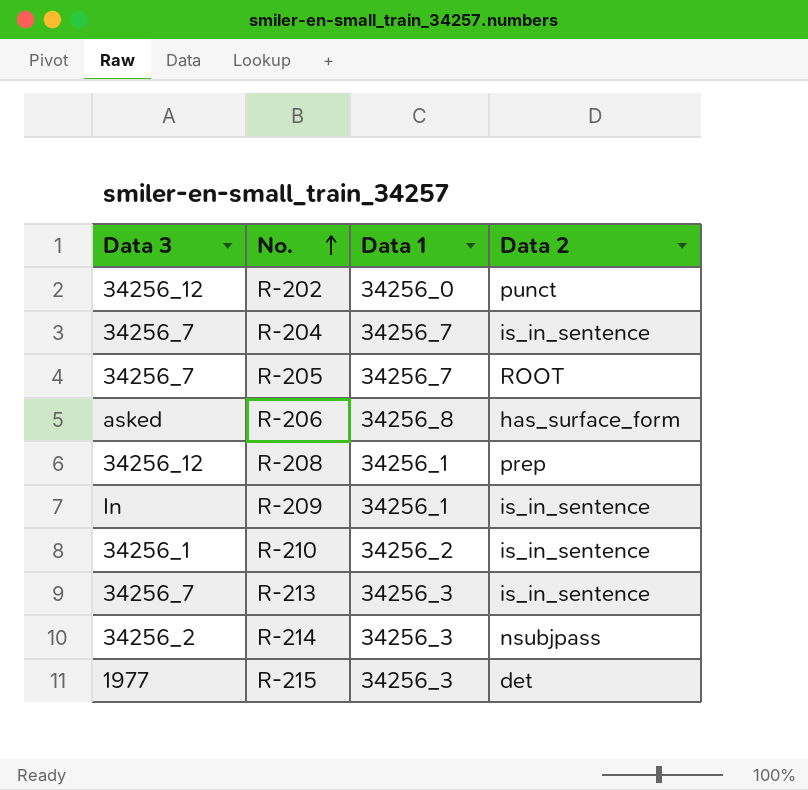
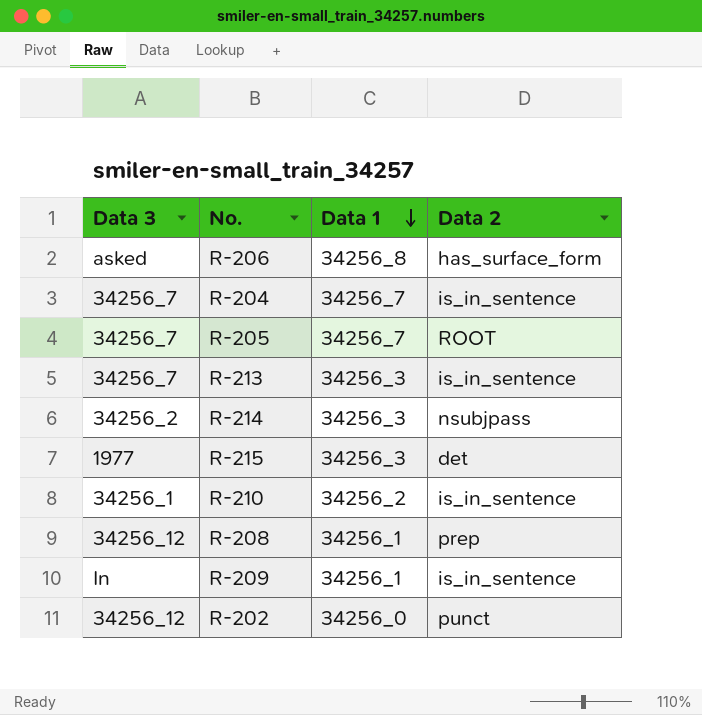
row order: No. ascending -> Data 1 descending

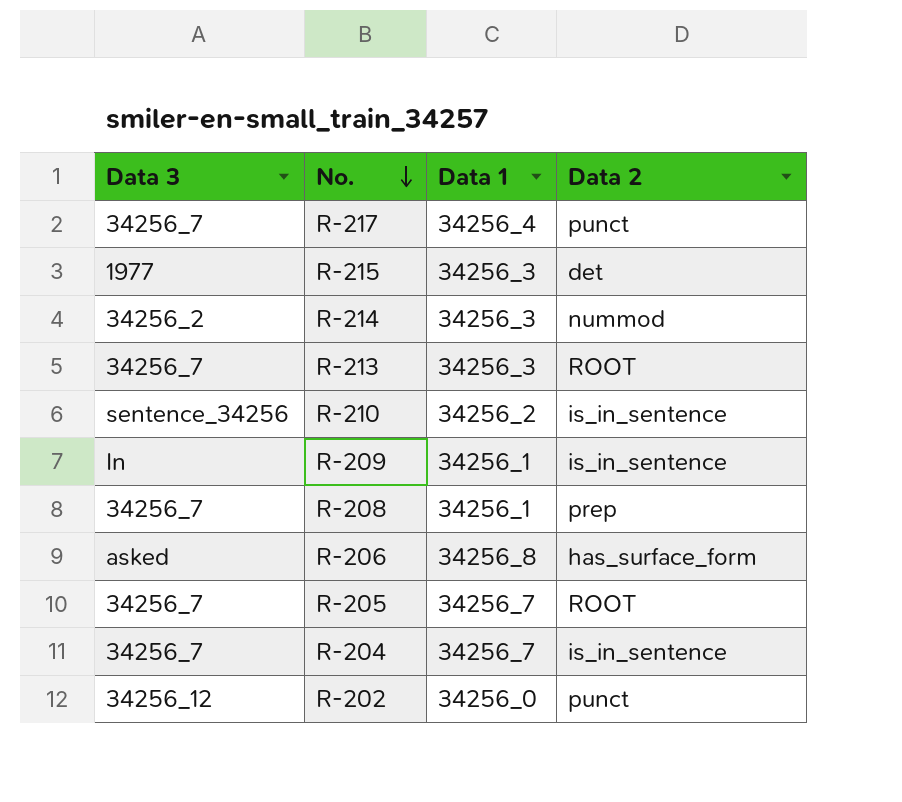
row order: Data 1 descending -> No. descending
row R-217: none -> 34256_7 | 34256_4 | punct
R-214 | Data 2: nsubjpass -> nummod
R-213 | Data 2: is_in_sentence -> ROOT
R-210 | Data 3: 34256_1 -> sentence_34256
R-208 | Data 3: 34256_12 -> 34256_7

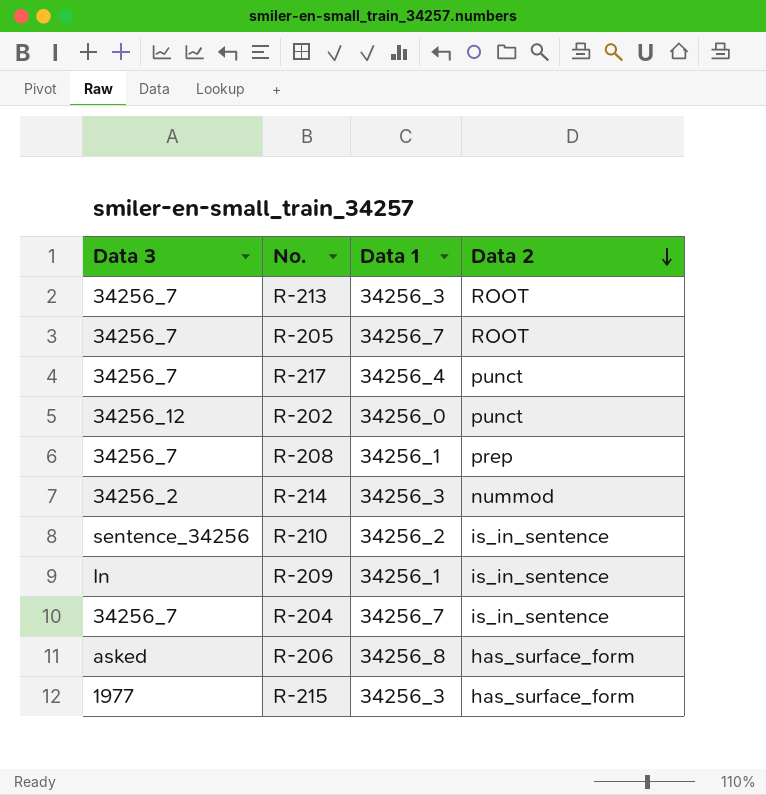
row order: No. descending -> Data 2 descending
R-215 | Data 2: det -> has_surface_form

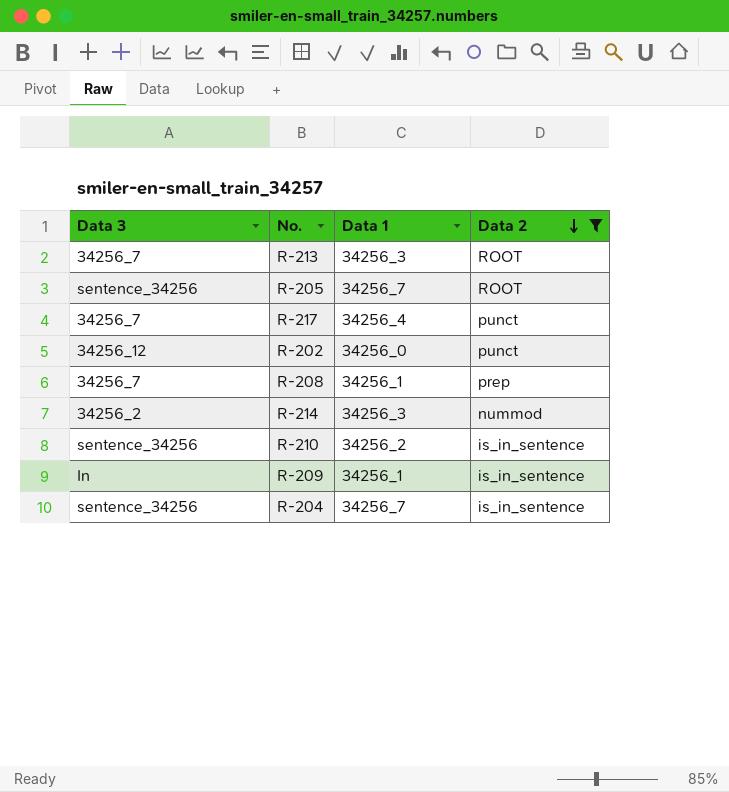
filter: none -> Data 2 != has_surface_form
R-205 | Data 3: 34256_7 -> sentence_34256
R-204 | Data 3: 34256_7 -> sentence_34256

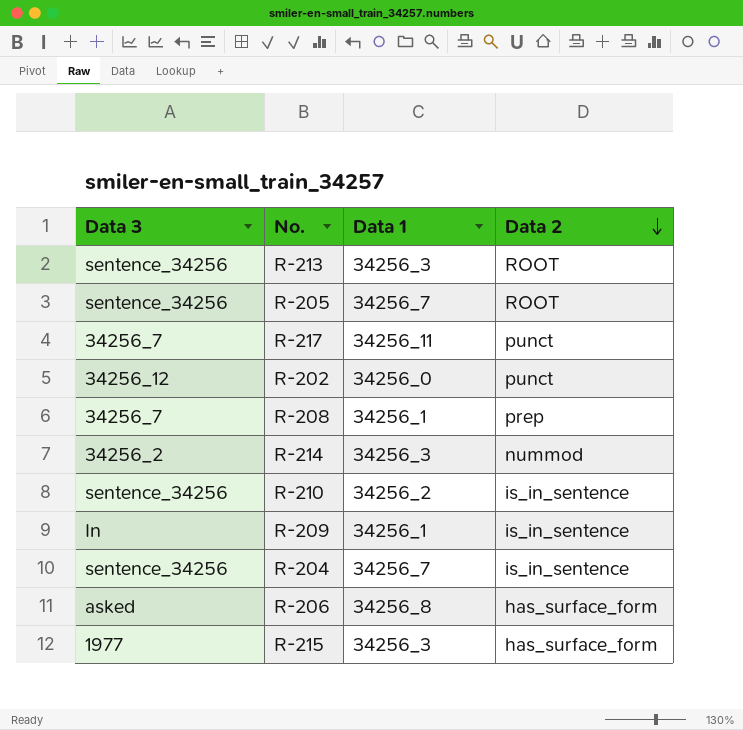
filter: Data 2 != has_surface_form -> none
R-213 | Data 3: 34256_7 -> sentence_34256
R-217 | Data 1: 34256_4 -> 34256_11

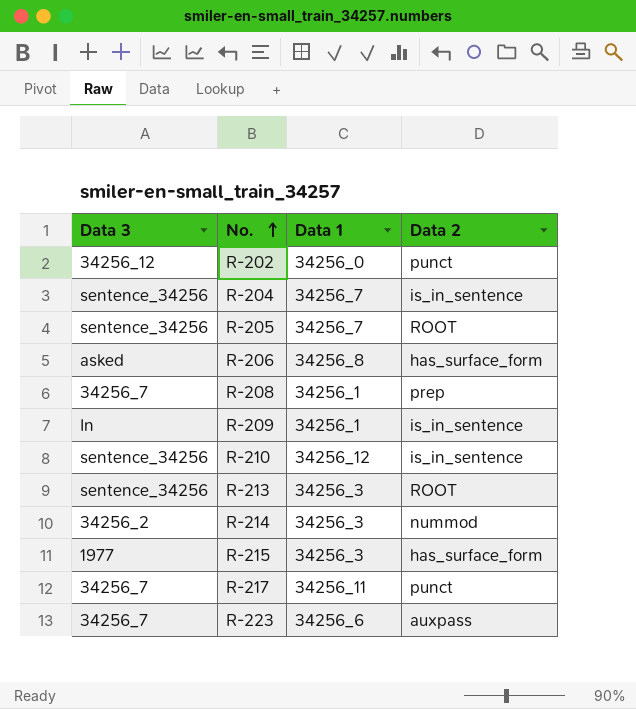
row order: Data 2 descending -> No. ascending
R-210 | Data 1: 34256_2 -> 34256_12
row R-223: none -> 34256_7 | 34256_6 | auxpass

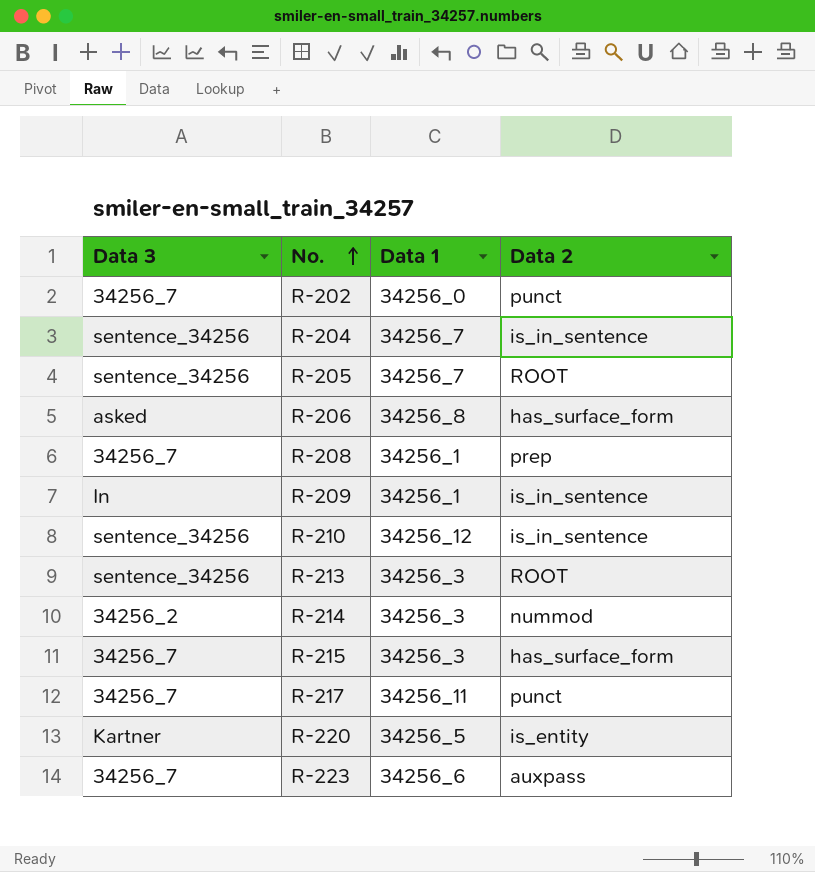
R-202 | Data 3: 34256_12 -> 34256_7
R-215 | Data 3: 1977 -> 34256_7
row R-220: none -> Kartner | 34256_5 | is_entity

